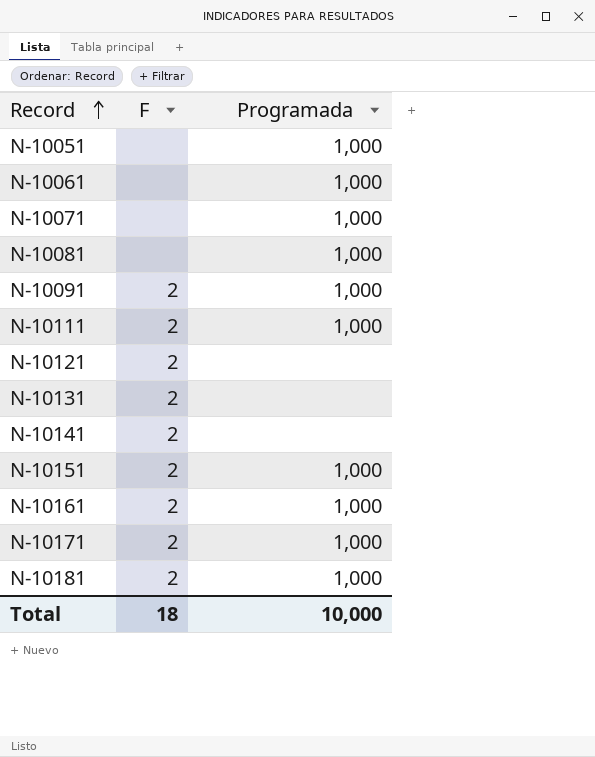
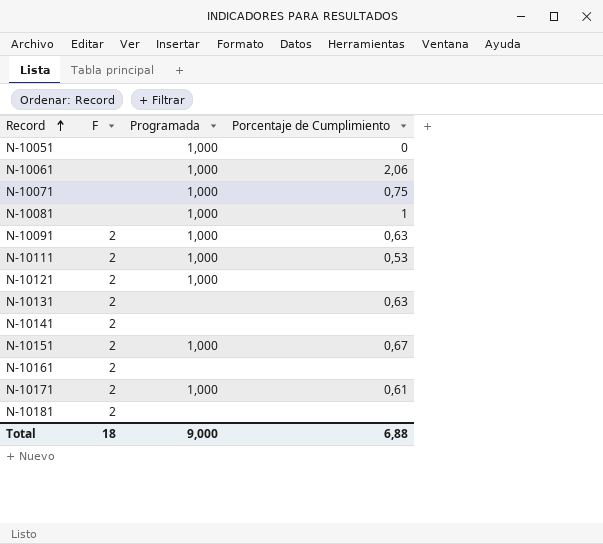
column Porcentaje de Cumplimiento | position: none -> 4
N-10121 | Programada: none -> 1,000
N-10161 | Programada: 1,000 -> none
N-10181 | Programada: 1,000 -> none
Total | Programada: 10,000 -> 9,000

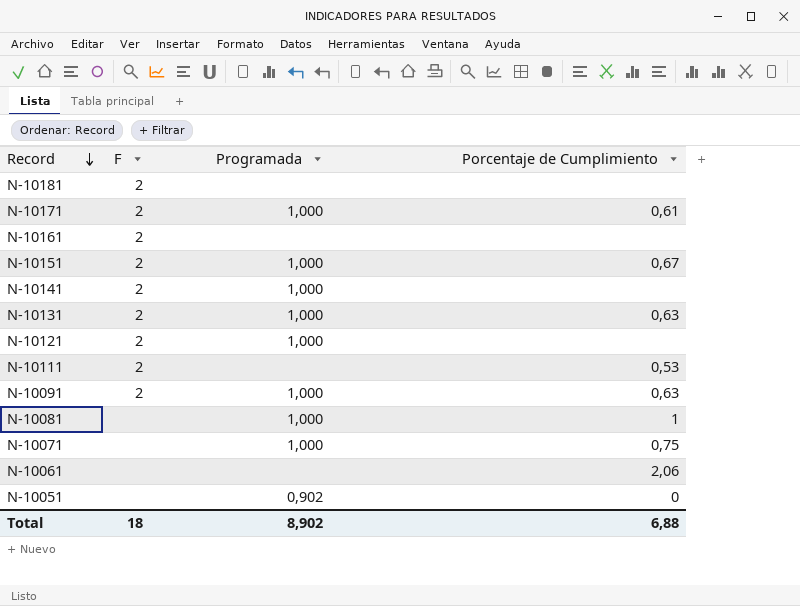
row order: Record ascending -> Record descending
N-10141 | Programada: none -> 1,000
N-10131 | Programada: none -> 1,000
N-10111 | Programada: 1,000 -> none
N-10061 | Programada: 1,000 -> none
N-10051 | Programada: 1,000 -> 0,902
Total | Programada: 9,000 -> 8,902

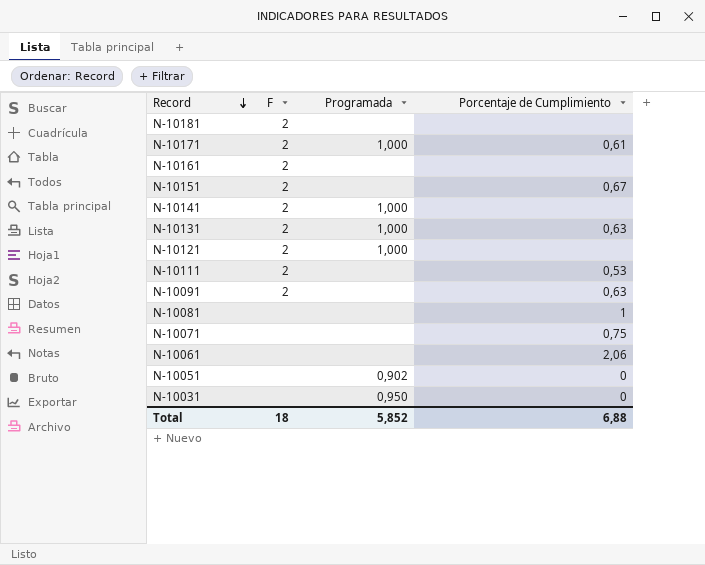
N-10151 | Programada: 1,000 -> none
N-10091 | Programada: 1,000 -> none
N-10081 | Programada: 1,000 -> none
N-10071 | Programada: 1,000 -> none
row N-10031: none -> none | 0,950 | 0
Total | Programada: 8,902 -> 5,852

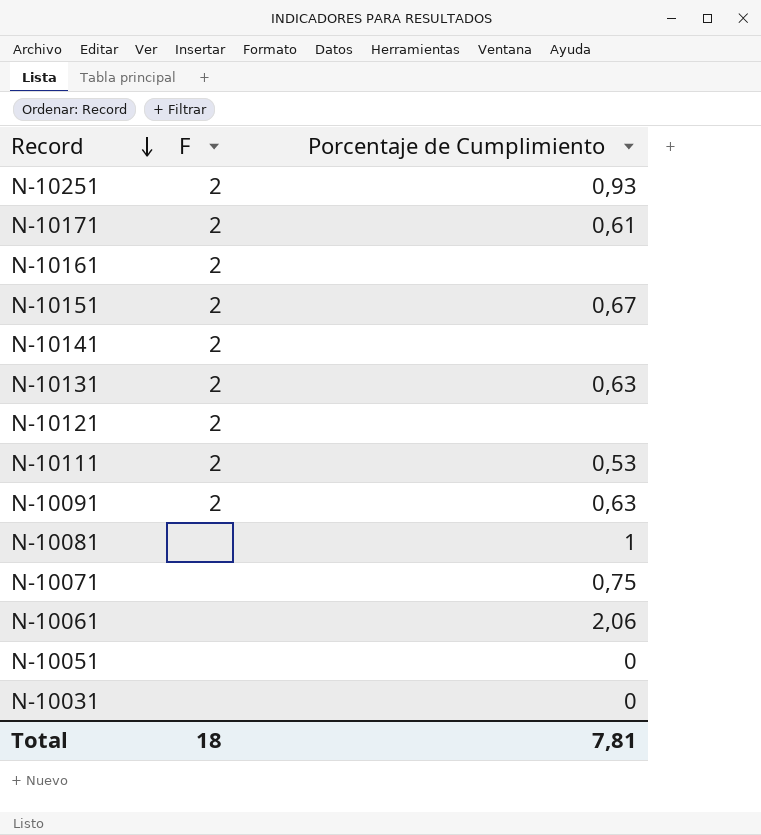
column Programada | position: 3 -> none
row N-10181: 2 | none | none -> none
row N-10251: none -> 2 | 0,93
Total | Porcentaje de Cumplimiento: 6,88 -> 7,81

